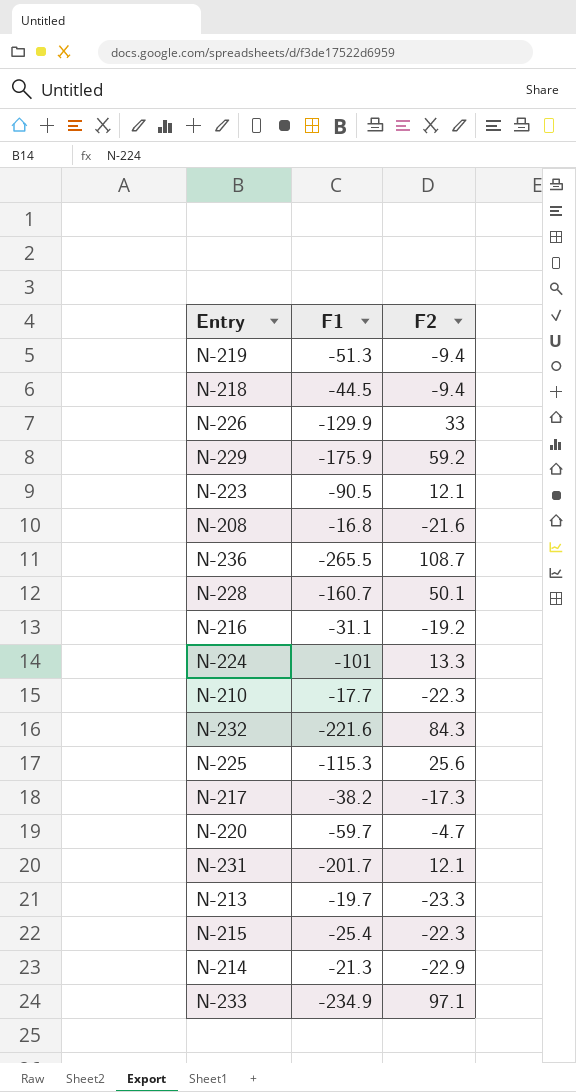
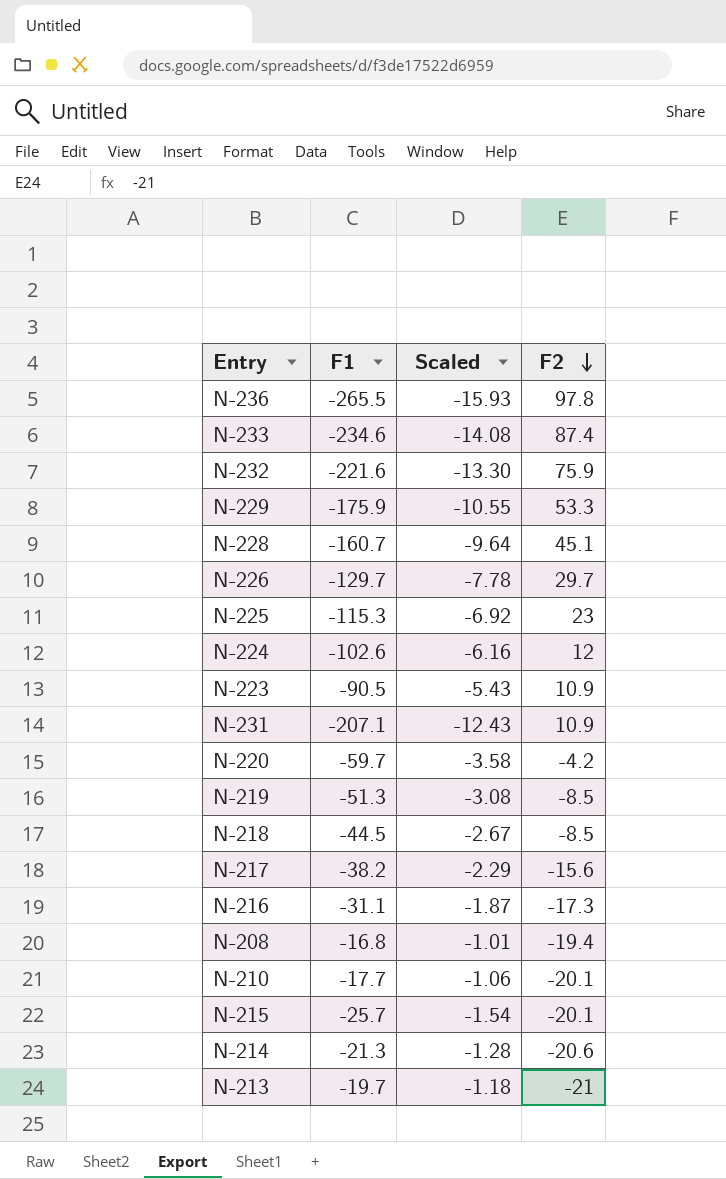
row order: none -> F2 descending
column Scaled | formula: none -> [F1] * 0.06
N-236 | F2: 108.7 -> 97.8
N-233 | F1: -234.9 -> -234.6
N-233 | F2: 97.1 -> 87.4
N-232 | F2: 84.3 -> 75.9
N-229 | F2: 59.2 -> 53.3
N-228 | F2: 50.1 -> 45.1
N-226 | F1: -129.9 -> -129.7
N-226 | F2: 33 -> 29.7
N-225 | F2: 25.6 -> 23
N-224 | F1: -101 -> -102.6
N-224 | F2: 13.3 -> 12
N-223 | F2: 12.1 -> 10.9
N-231 | F1: -201.7 -> -207.1
N-231 | F2: 12.1 -> 10.9
N-220 | F2: -4.7 -> -4.2
N-219 | F2: -9.4 -> -8.5
N-218 | F2: -9.4 -> -8.5
N-217 | F2: -17.3 -> -15.6
N-216 | F2: -19.2 -> -17.3
N-208 | F2: -21.6 -> -19.4
N-210 | F2: -22.3 -> -20.1
N-215 | F1: -25.4 -> -25.7
N-215 | F2: -22.3 -> -20.1
N-214 | F2: -22.9 -> -20.6
N-213 | F2: -23.3 -> -21

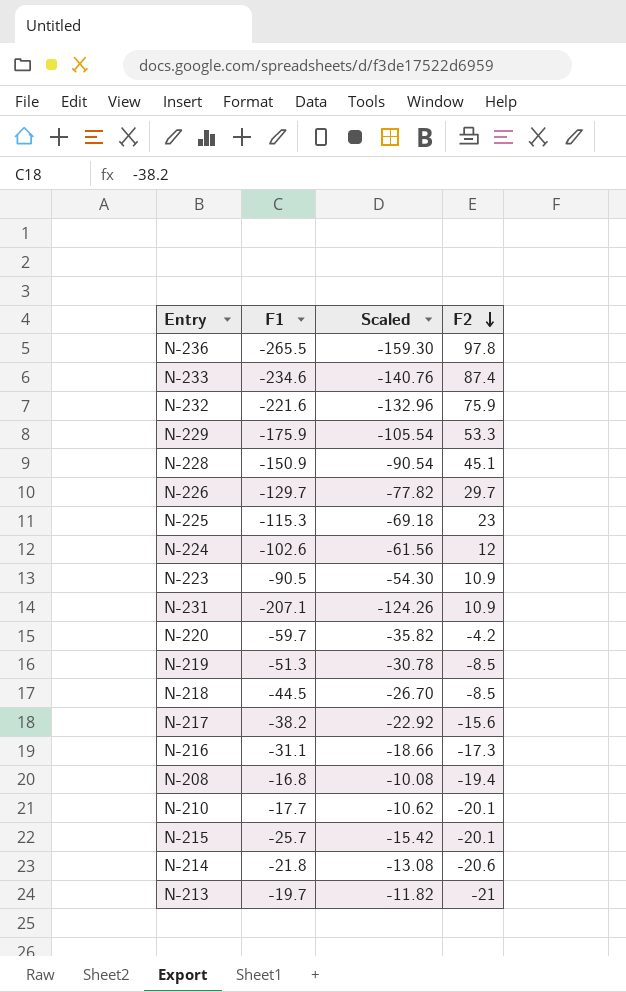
column Scaled | formula: [F1] * 0.06 -> [F1] * 0.6
N-228 | F1: -160.7 -> -150.9
N-214 | F1: -21.3 -> -21.8

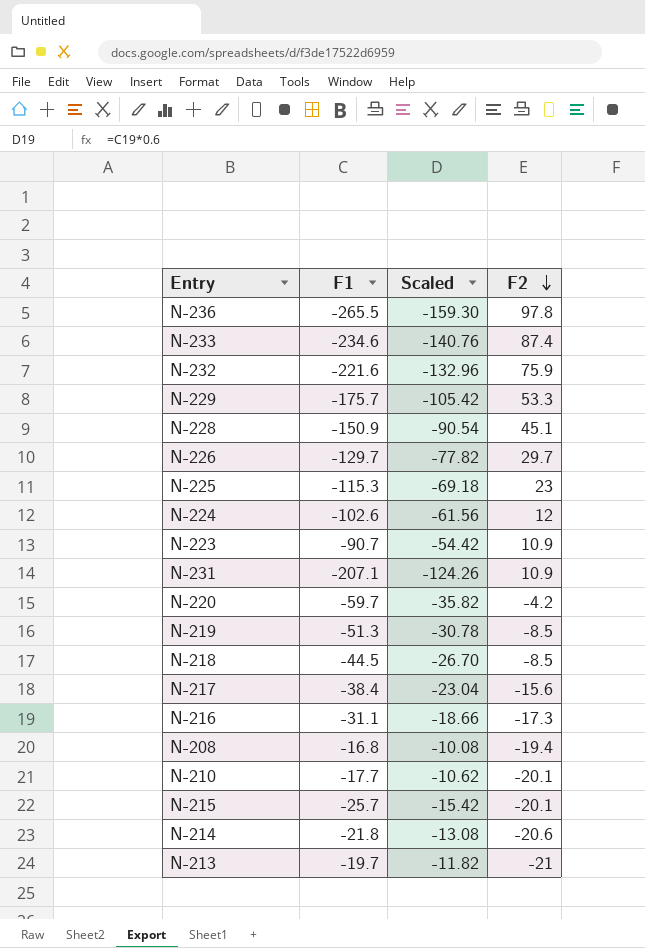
N-229 | F1: -175.9 -> -175.7
N-229 | Scaled: -105.54 -> -105.42
N-223 | F1: -90.5 -> -90.7
N-223 | Scaled: -54.30 -> -54.42
N-217 | F1: -38.2 -> -38.4
N-217 | Scaled: -22.92 -> -23.04

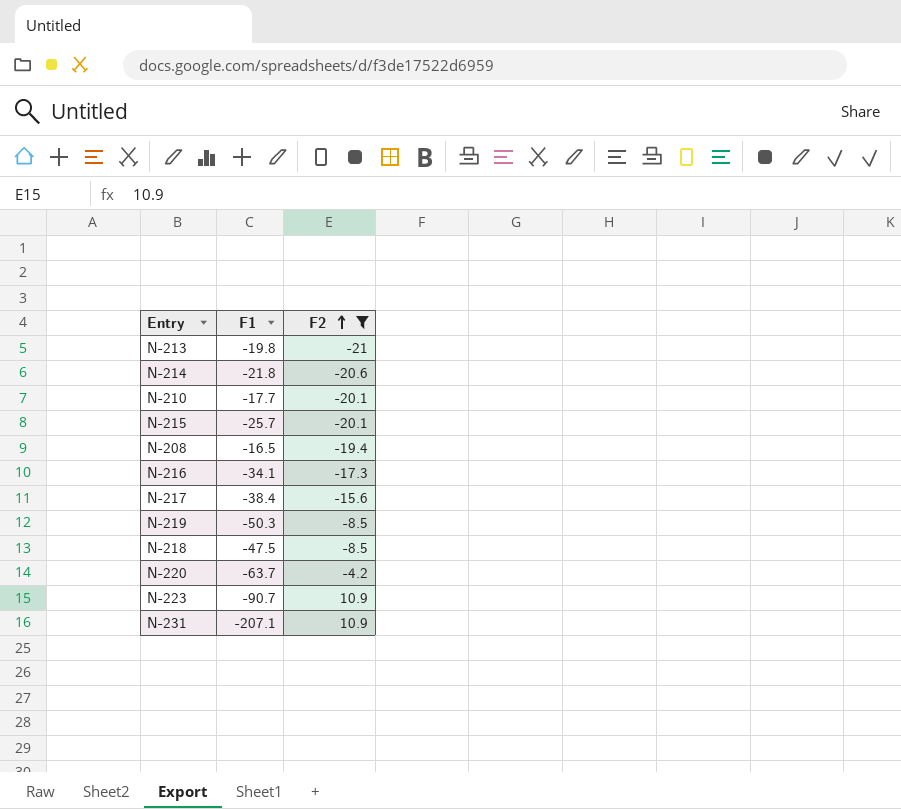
filter: none -> F2 <= 10.9
row order: F2 descending -> F2 ascending
column Scaled | formula: [F1] * 0.6 -> none
N-213 | F1: -19.7 -> -19.8
N-208 | F1: -16.8 -> -16.5
N-216 | F1: -31.1 -> -34.1
N-219 | F1: -51.3 -> -50.3
N-218 | F1: -44.5 -> -47.5
N-220 | F1: -59.7 -> -63.7

